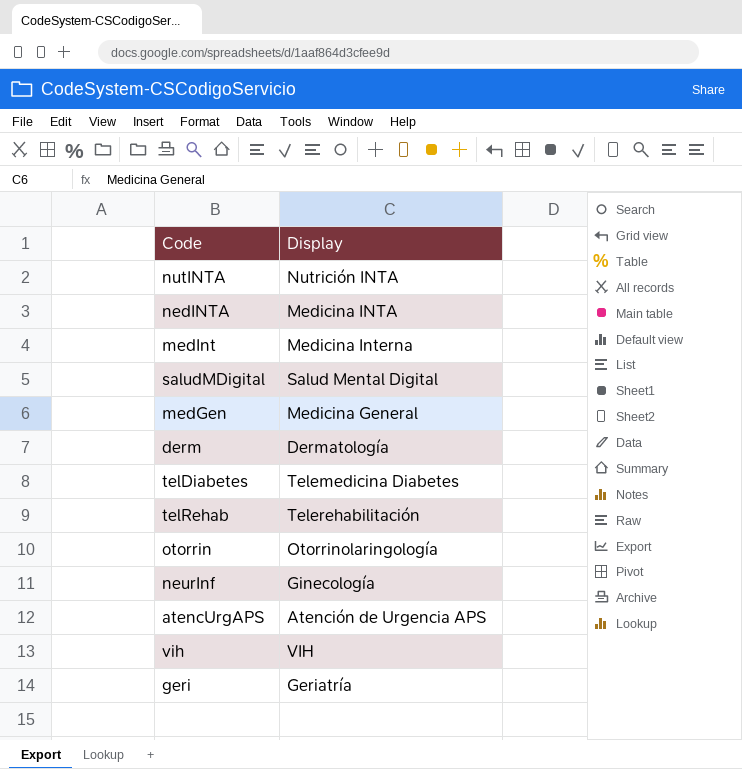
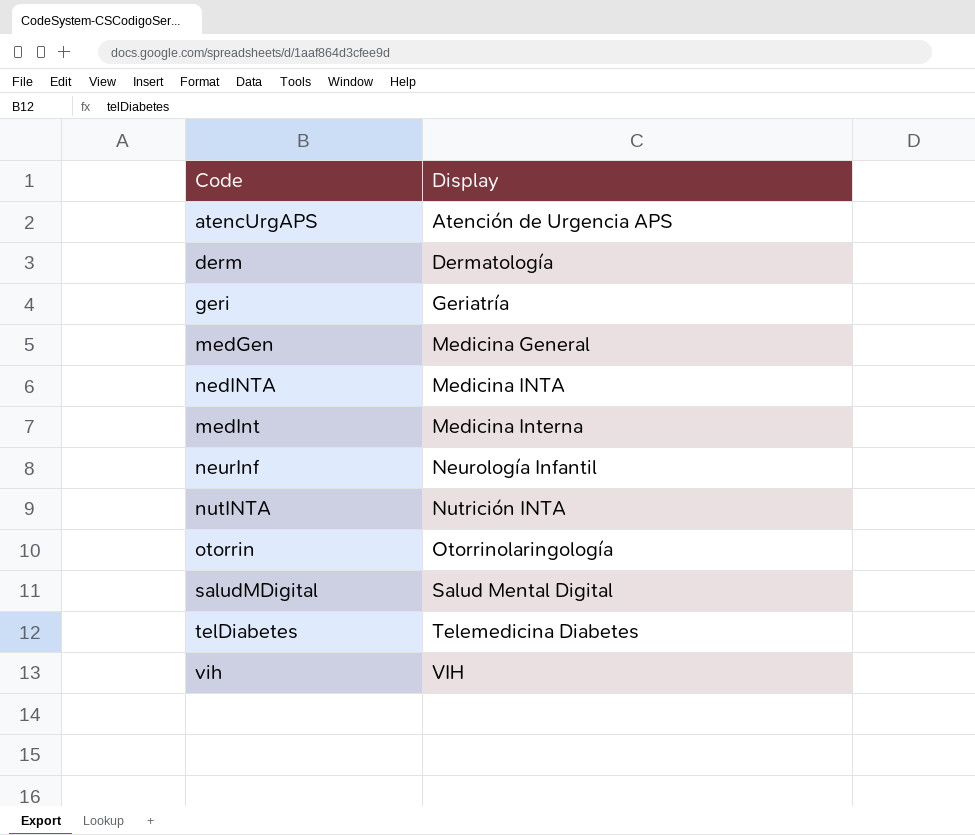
row order: none -> Display ascending
row telRehab: Telerehabilitación -> none
neurInf | Display: Ginecología -> Neurología Infantil

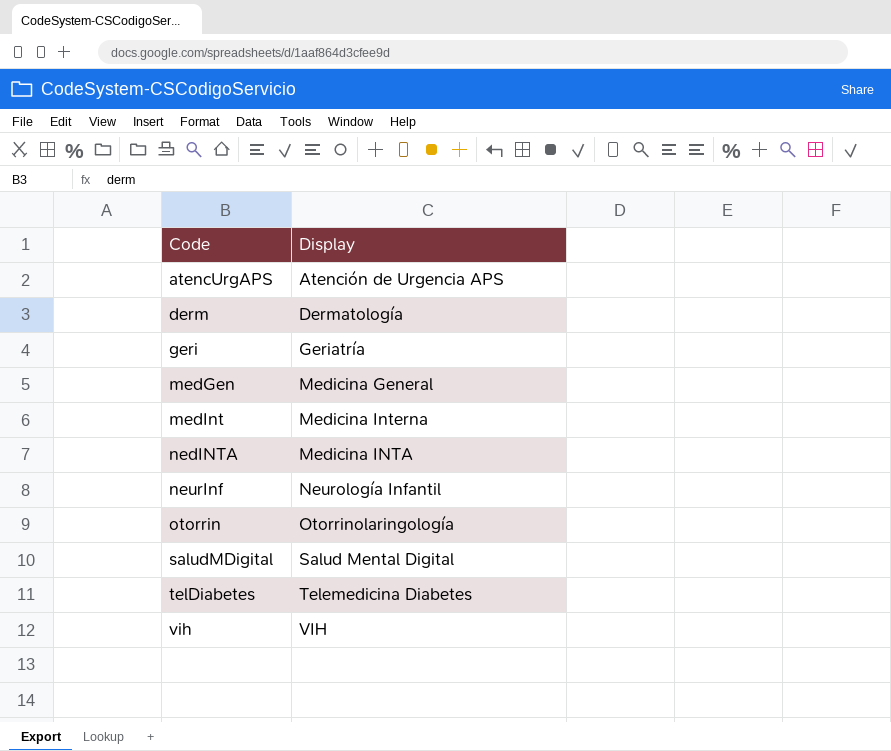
row order: Display ascending -> Code ascending
row nutINTA: Nutrición INTA -> none

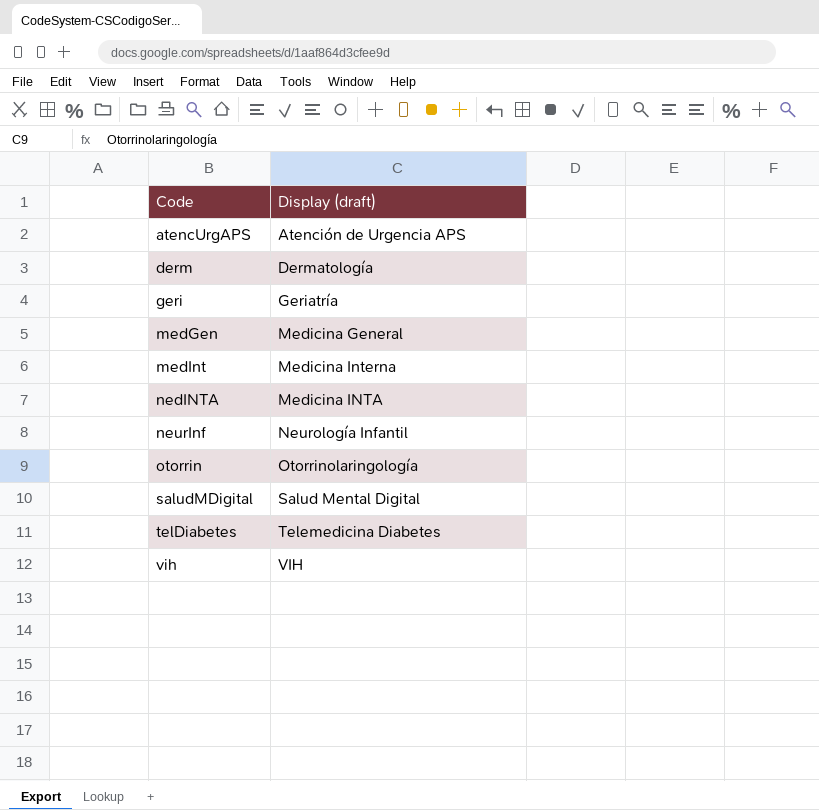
column name: Display -> Display (draft)

